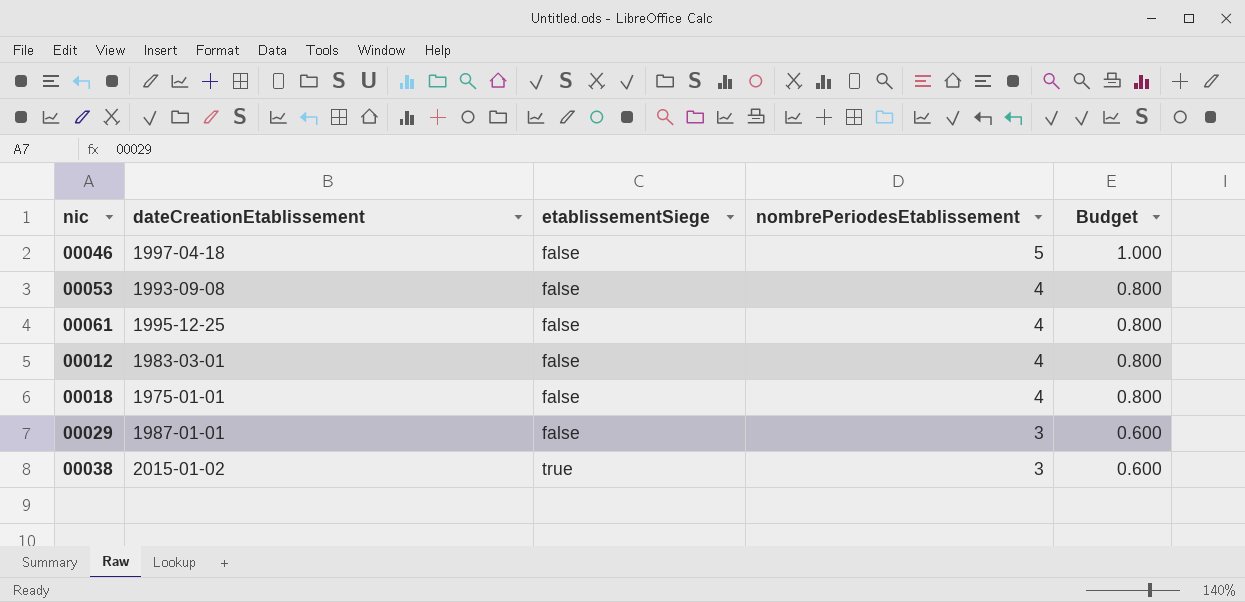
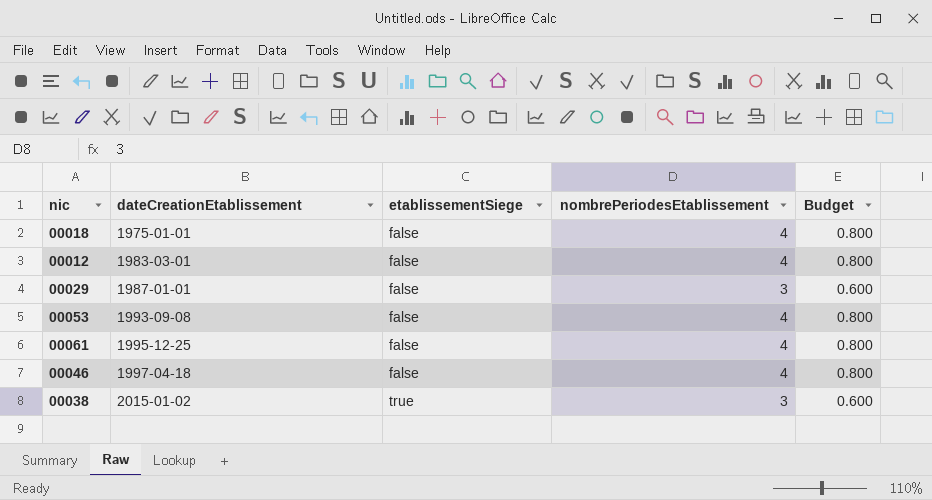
row order: etablissementSiege ascending -> dateCreationEtablissement ascending
00046 | nombrePeriodesEtablissement: 5 -> 4
00046 | Budget: 1.000 -> 0.800

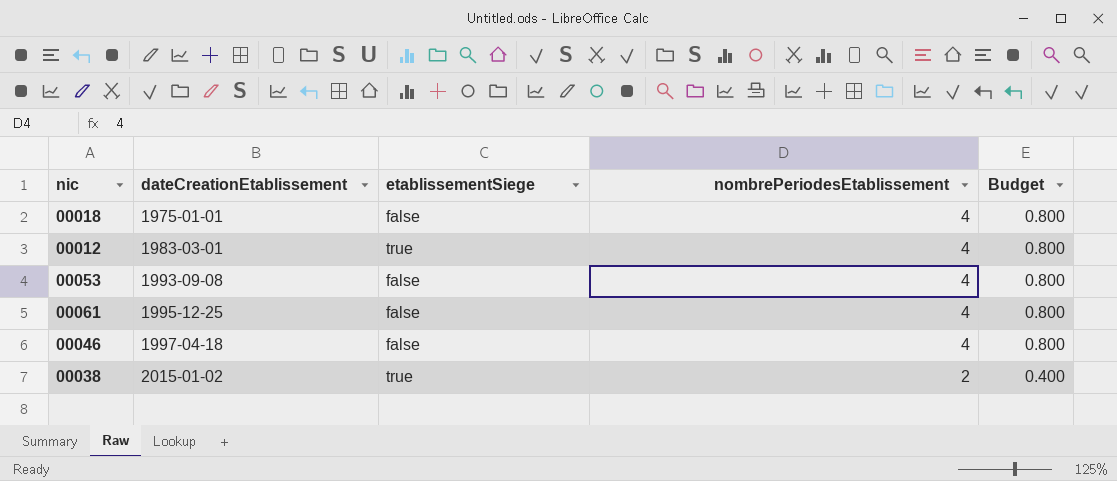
row 00029: 1987-01-01 | false | 3 | 0.600 -> none
00012 | etablissementSiege: false -> true
00038 | nombrePeriodesEtablissement: 3 -> 2
00038 | Budget: 0.600 -> 0.400

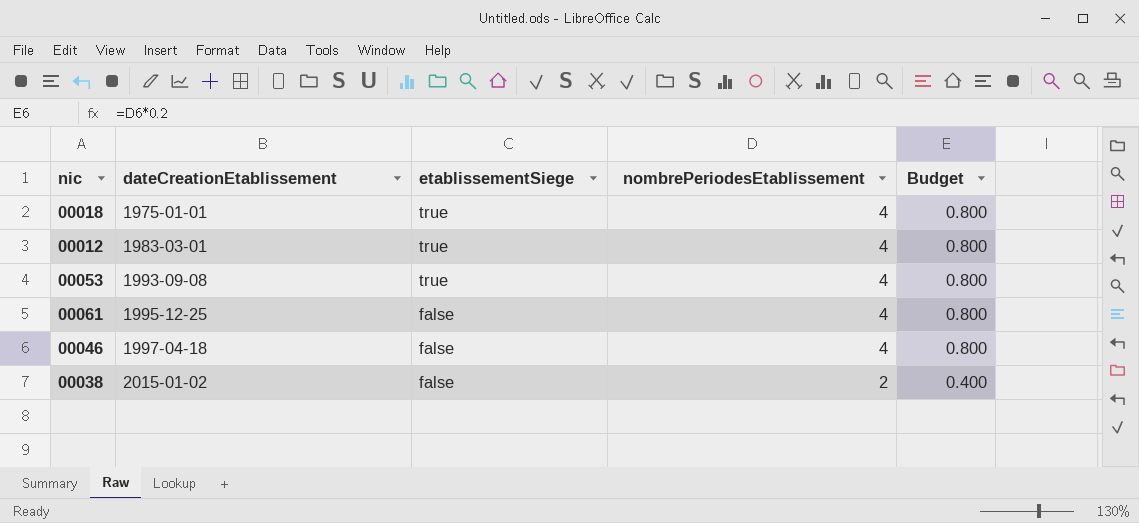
00018 | etablissementSiege: false -> true
00053 | etablissementSiege: false -> true
00038 | etablissementSiege: true -> false

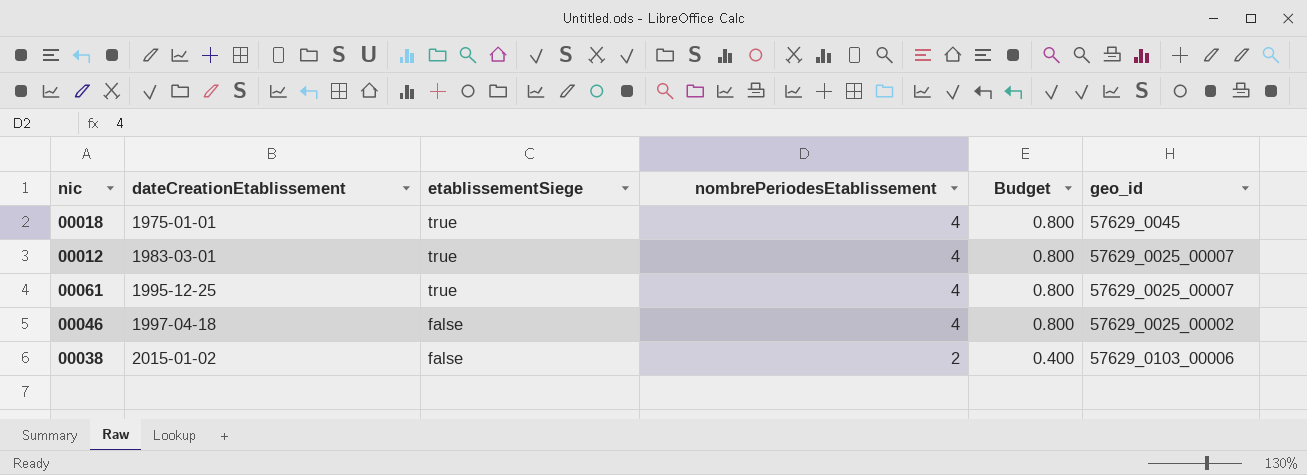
column geo_id | position: none -> 6
row 00053: 1993-09-08 | true | 4 | 0.800 -> none
00061 | etablissementSiege: false -> true

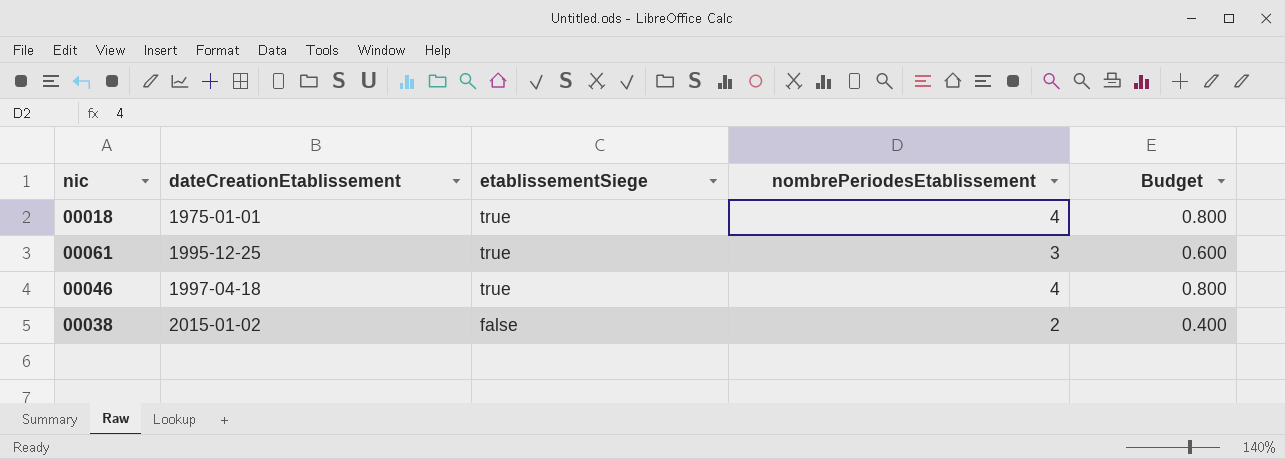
column geo_id | position: 6 -> none
row 00012: 1983-03-01 | true | 4 | 0.800 | 57629_0025_00007 -> none
00061 | nombrePeriodesEtablissement: 4 -> 3
00061 | Budget: 0.800 -> 0.600
00046 | etablissementSiege: false -> true

